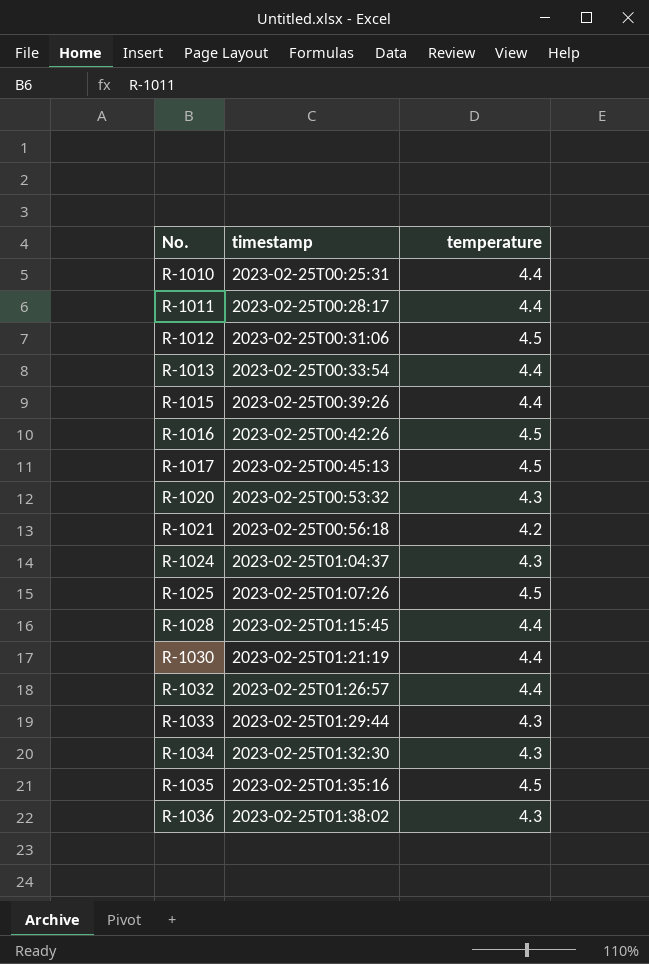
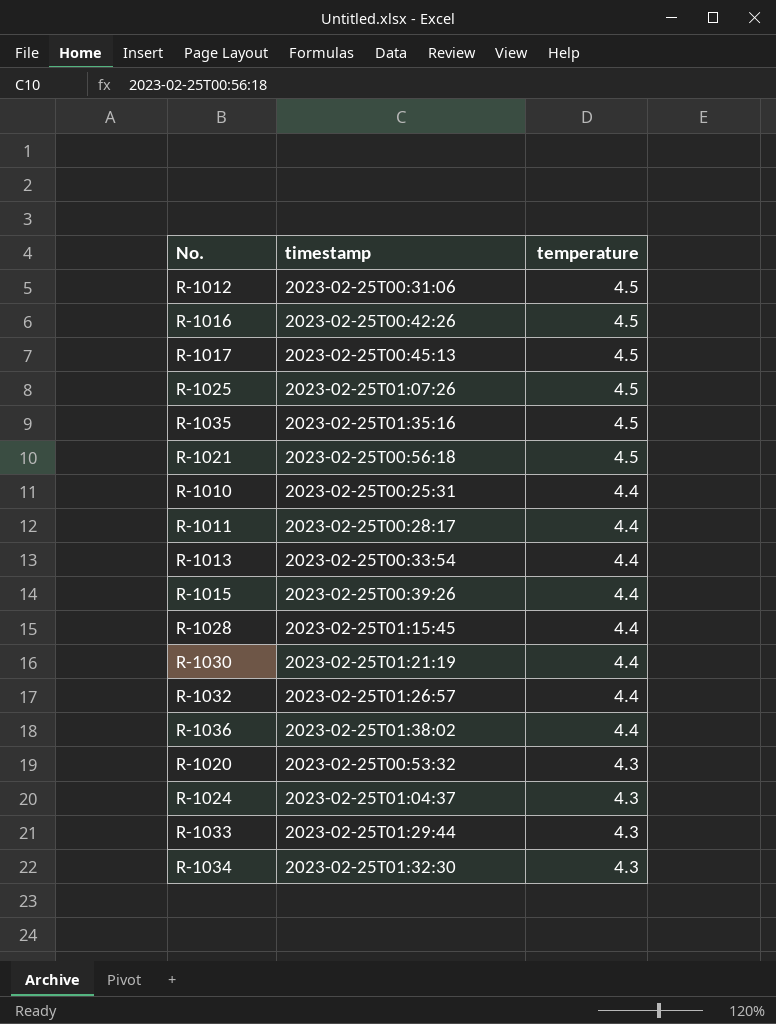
row order: No. ascending -> temperature descending
R-1021 | temperature: 4.2 -> 4.5
R-1036 | temperature: 4.3 -> 4.4

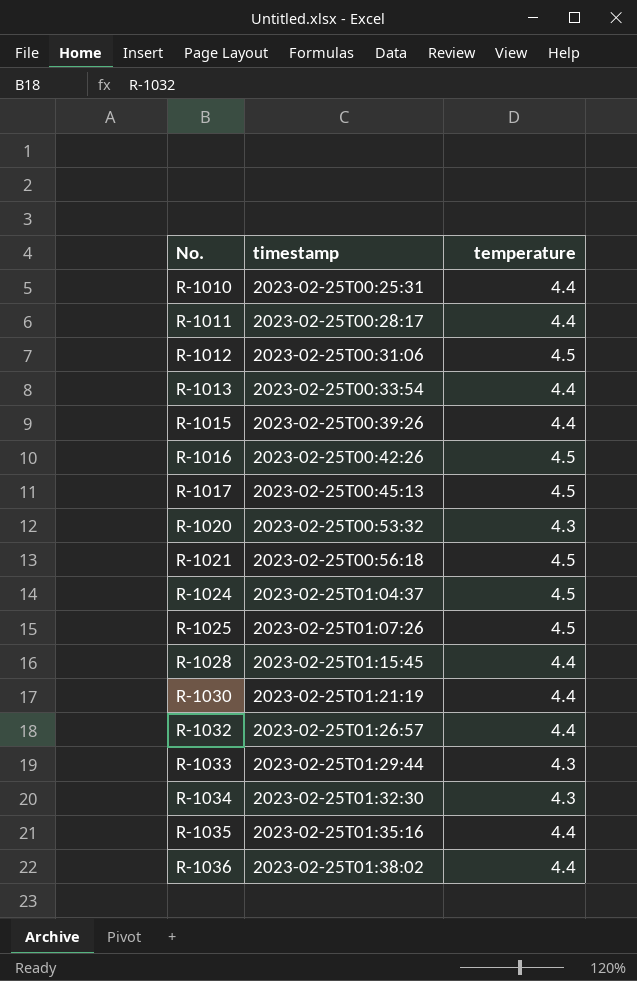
row order: temperature descending -> No. ascending
R-1024 | temperature: 4.3 -> 4.5
R-1035 | temperature: 4.5 -> 4.4

